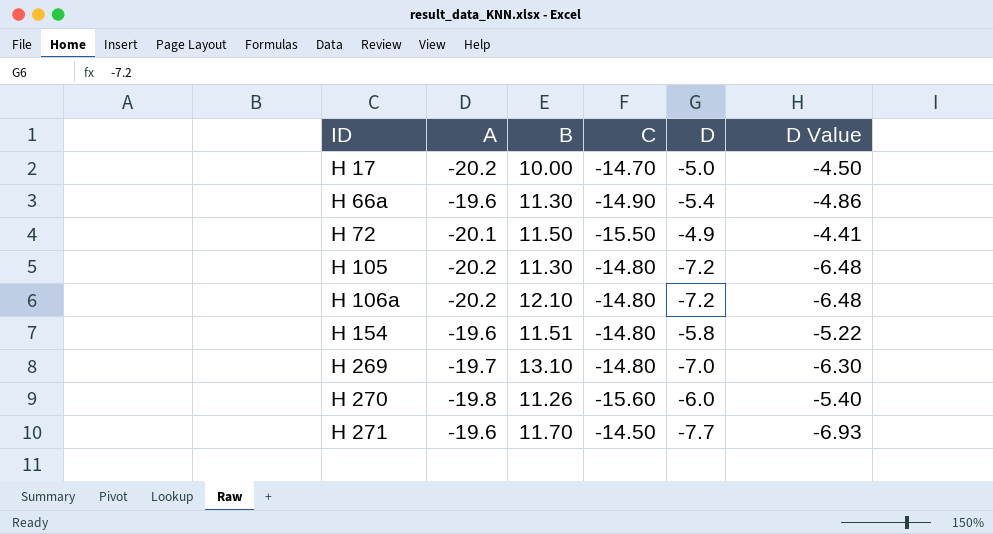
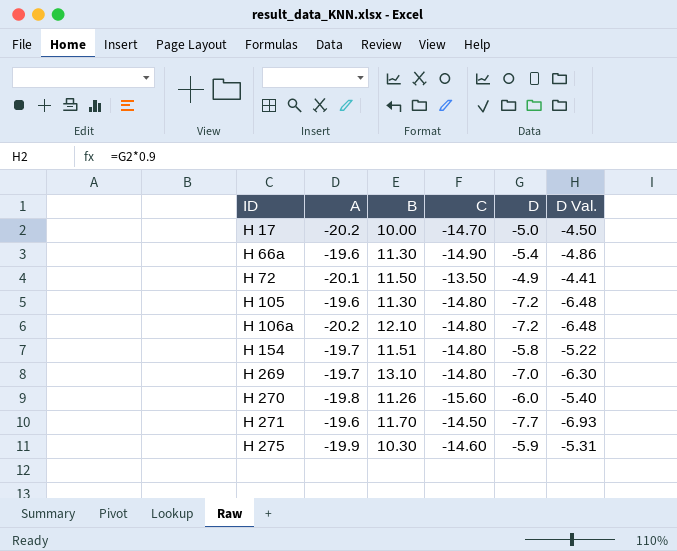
column name: D Value -> D Val.
H 72 | C: -15.50 -> -13.50
H 105 | A: -20.2 -> -19.6
H 154 | A: -19.6 -> -19.7
row H 275: none -> -19.9 | 10.30 | -14.60 | -5.9 | -5.31

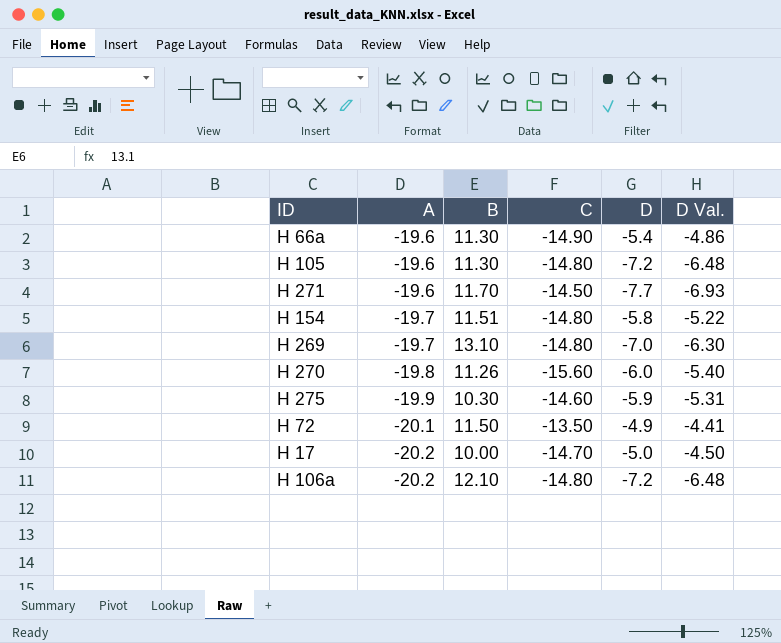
row order: ID ascending -> A descending

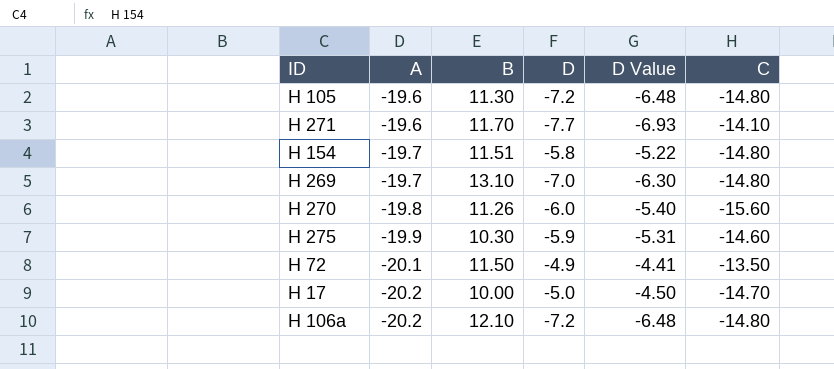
column name: D Val. -> D Value
column C | position: 4 -> 6
row H 66a: -19.6 | 11.30 | -14.90 | -5.4 | -4.86 -> none
H 271 | C: -14.50 -> -14.10

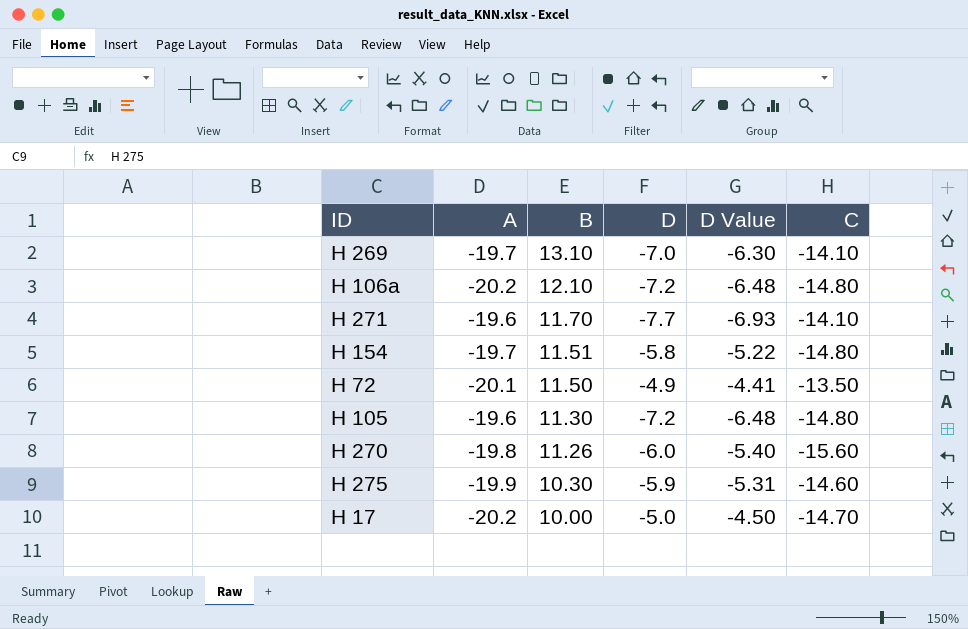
row order: A descending -> B descending
H 269 | C: -14.80 -> -14.10

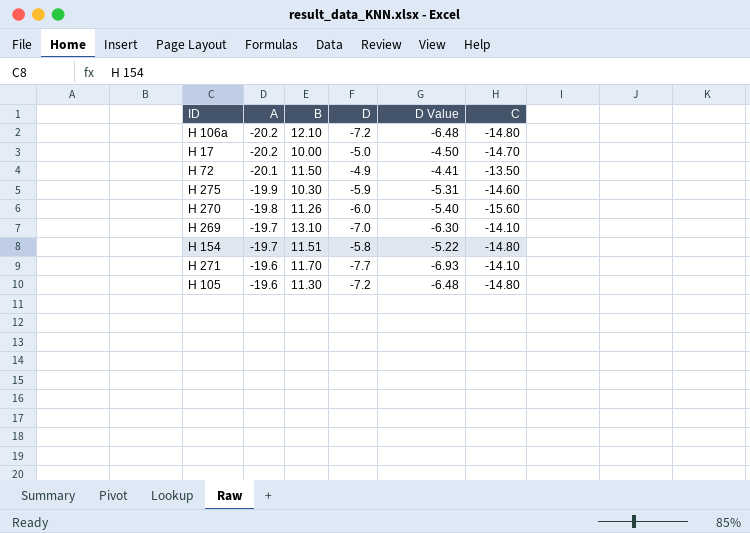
row order: B descending -> A ascending

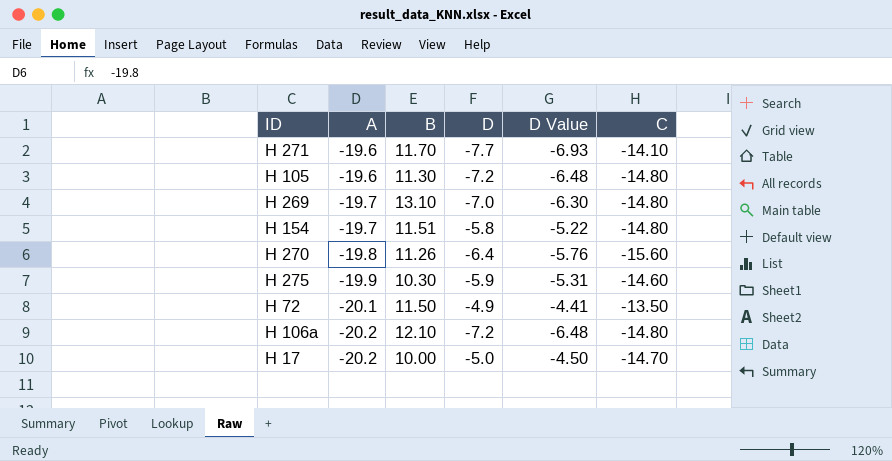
row order: A ascending -> A descending
H 269 | C: -14.10 -> -14.80
H 270 | D: -6.0 -> -6.4
H 270 | D Value: -5.40 -> -5.76

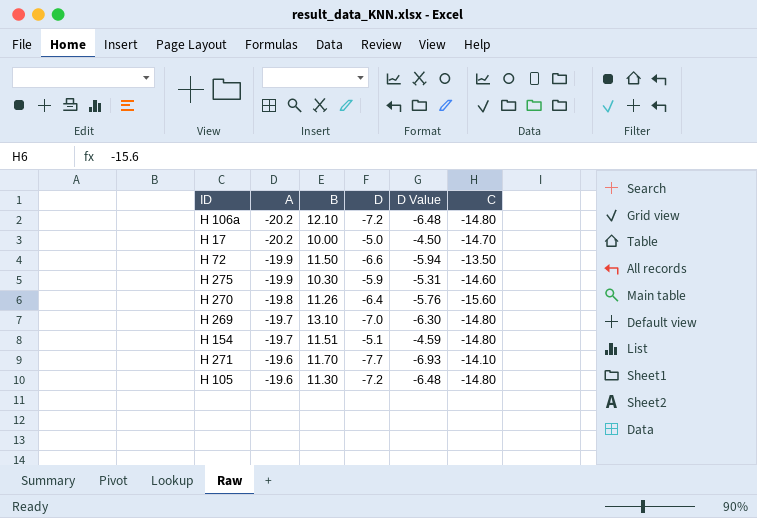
row order: A descending -> A ascending
H 72 | A: -20.1 -> -19.9
H 72 | D: -4.9 -> -6.6
H 72 | D Value: -4.41 -> -5.94
H 154 | D: -5.8 -> -5.1
H 154 | D Value: -5.22 -> -4.59

